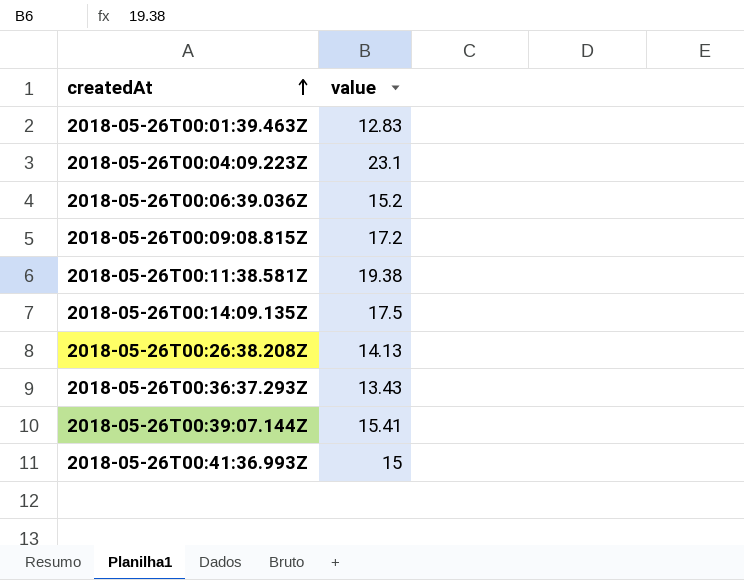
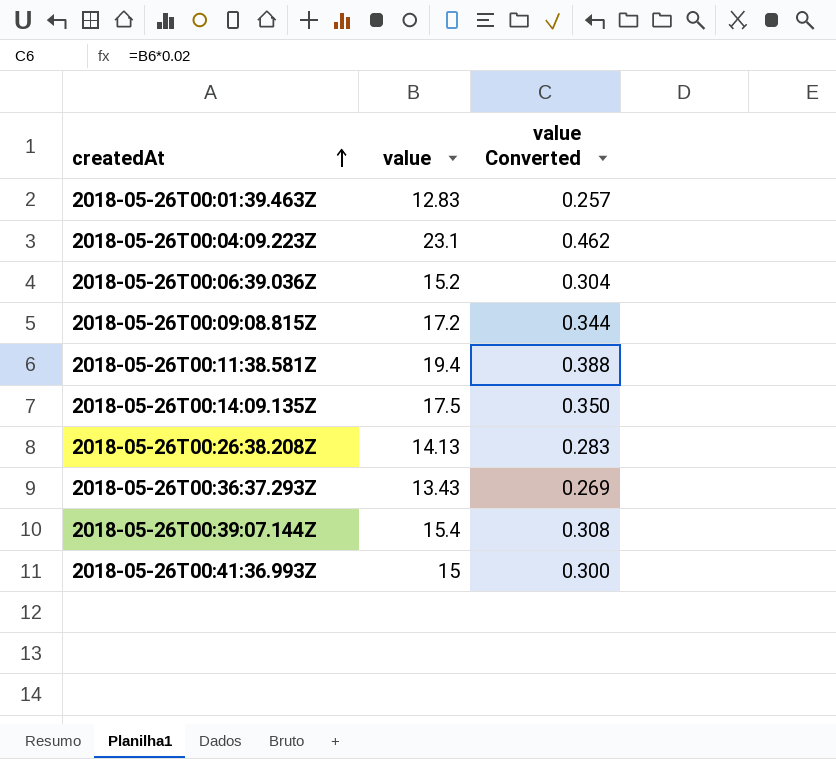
column value Converted | formula: none -> [value] * 0.02
2018-05-26T00:11:38.581Z | value: 19.38 -> 19.4
2018-05-26T00:39:07.144Z | value: 15.41 -> 15.4

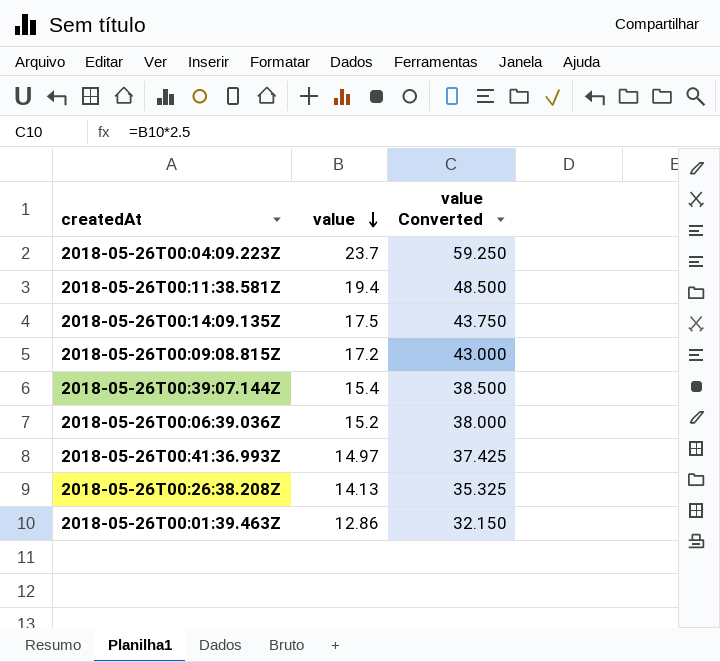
row order: createdAt ascending -> value descending
column value Converted | formula: [value] * 0.02 -> [value] * 2.5
row 2018-05-26T00:36:37.293Z: 13.43 | 0.269 -> none
2018-05-26T00:04:09.223Z | value: 23.1 -> 23.7
2018-05-26T00:41:36.993Z | value: 15 -> 14.97
2018-05-26T00:01:39.463Z | value: 12.83 -> 12.86

